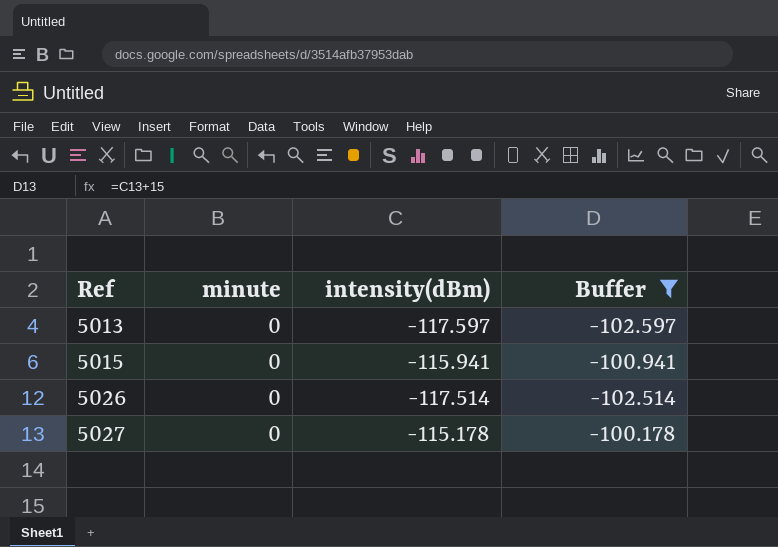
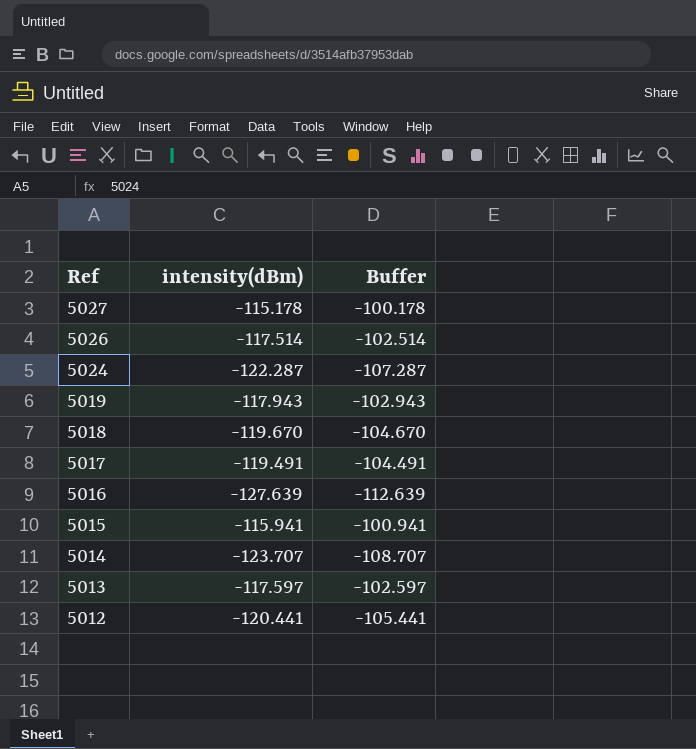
filter: Buffer >= -102.597 -> none
row order: Ref ascending -> Ref descending
column minute | position: 2 -> none

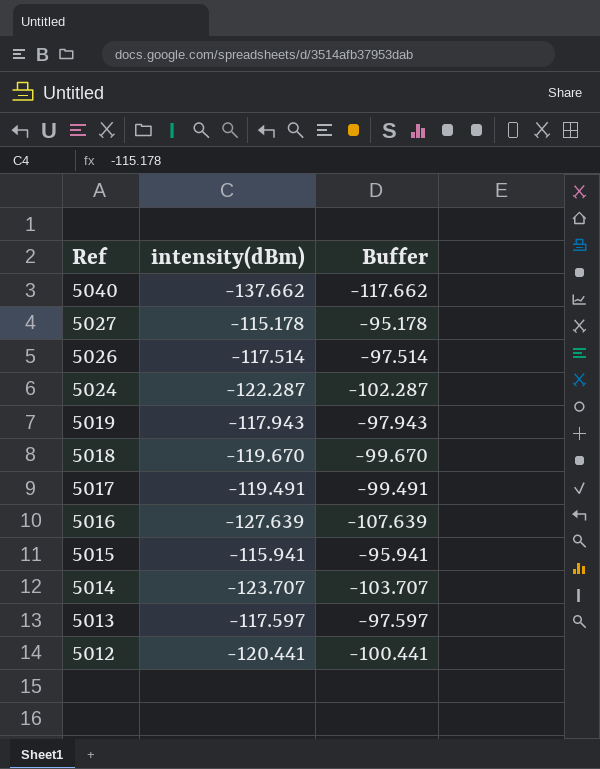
column Buffer | formula: [intensity(dBm)] + 15 -> [intensity(dBm)] + 20
row 5040: none -> -137.662 | -117.662

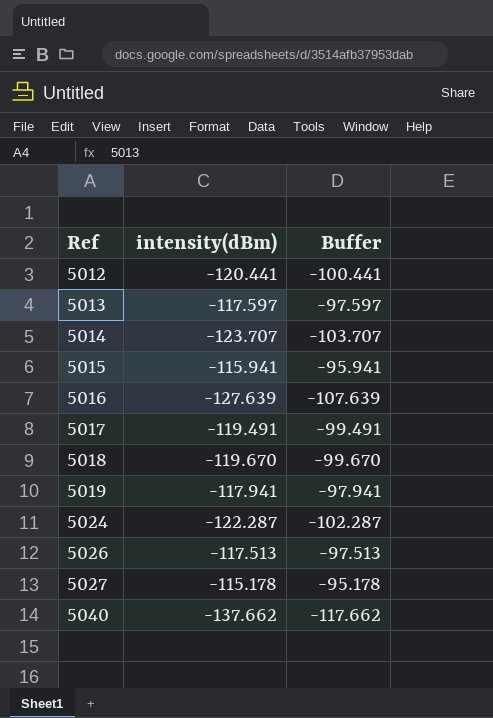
row order: Ref descending -> Ref ascending
5019 | intensity(dBm): -117.943 -> -117.941
5019 | Buffer: -97.943 -> -97.941
5026 | intensity(dBm): -117.514 -> -117.513
5026 | Buffer: -97.514 -> -97.513

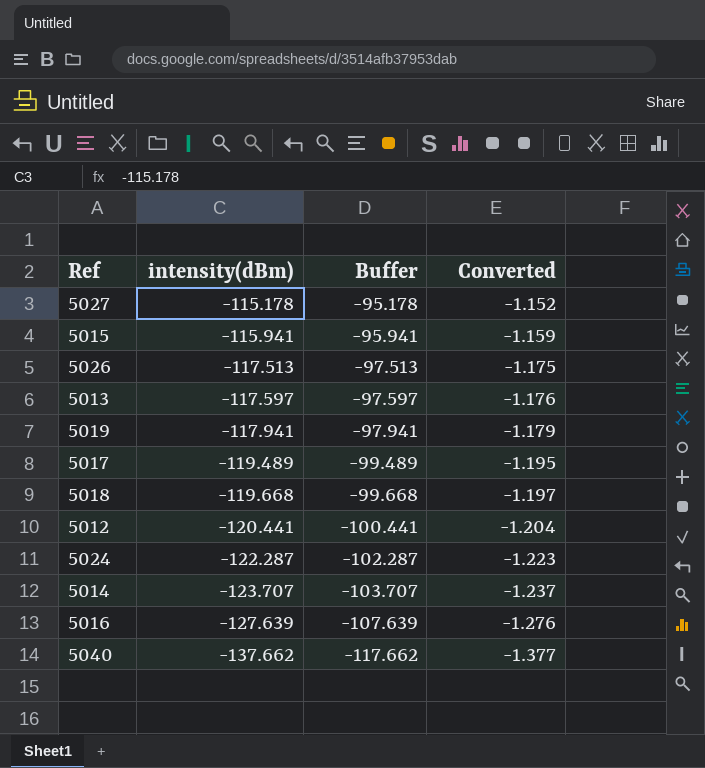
row order: Ref ascending -> intensity(dBm) descending
column Converted | formula: none -> [intensity(dBm)] * 0.01
5017 | intensity(dBm): -119.491 -> -119.489
5017 | Buffer: -99.491 -> -99.489
5018 | intensity(dBm): -119.670 -> -119.668
5018 | Buffer: -99.670 -> -99.668

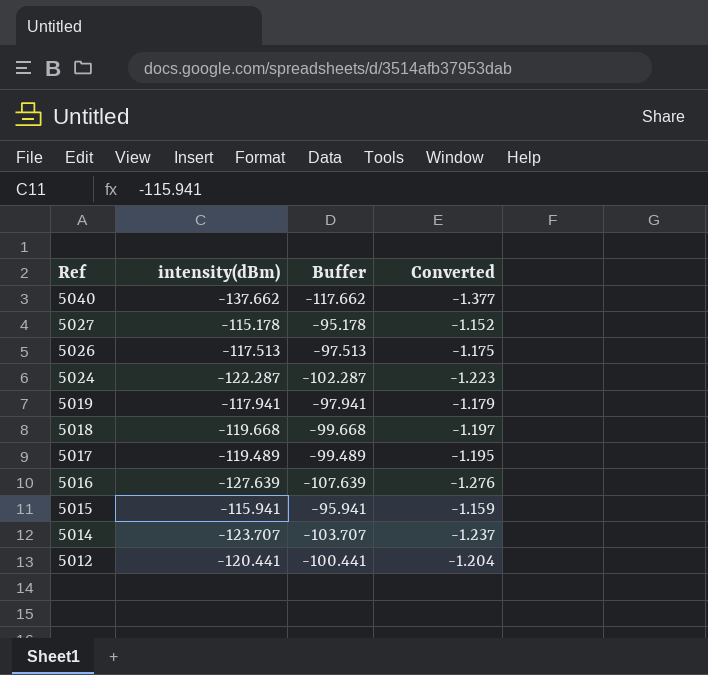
row order: intensity(dBm) descending -> Ref descending
row 5013: -117.597 | -97.597 | -1.176 -> none

